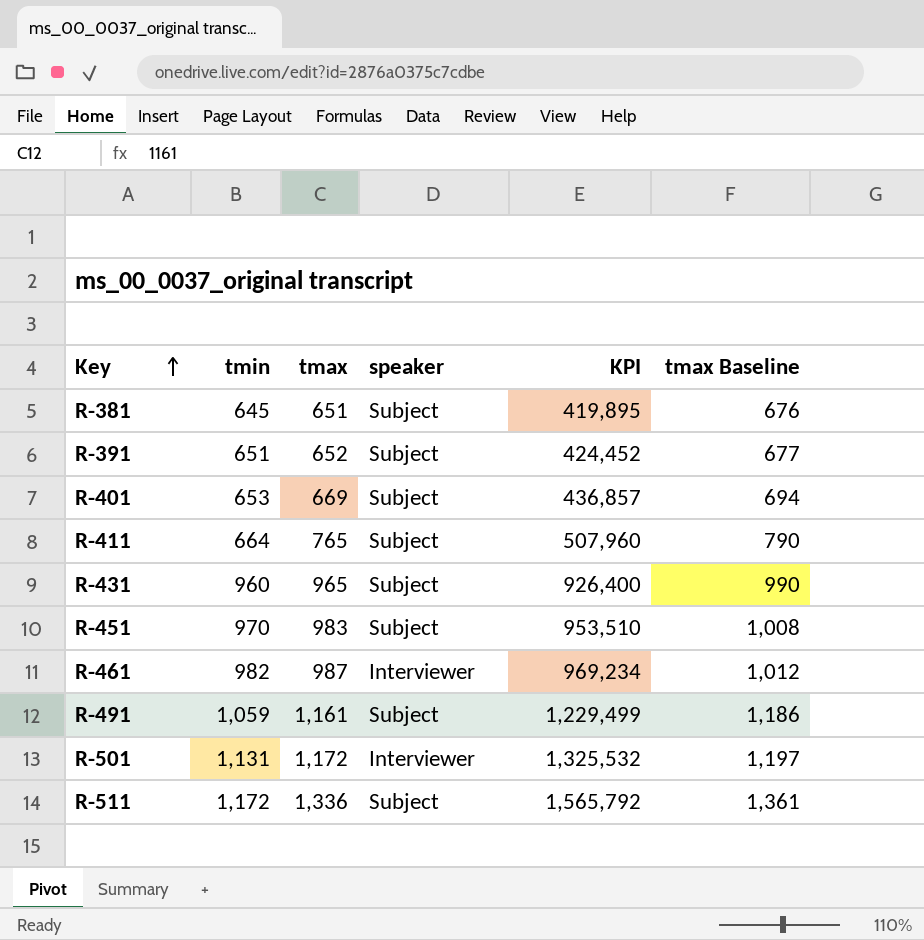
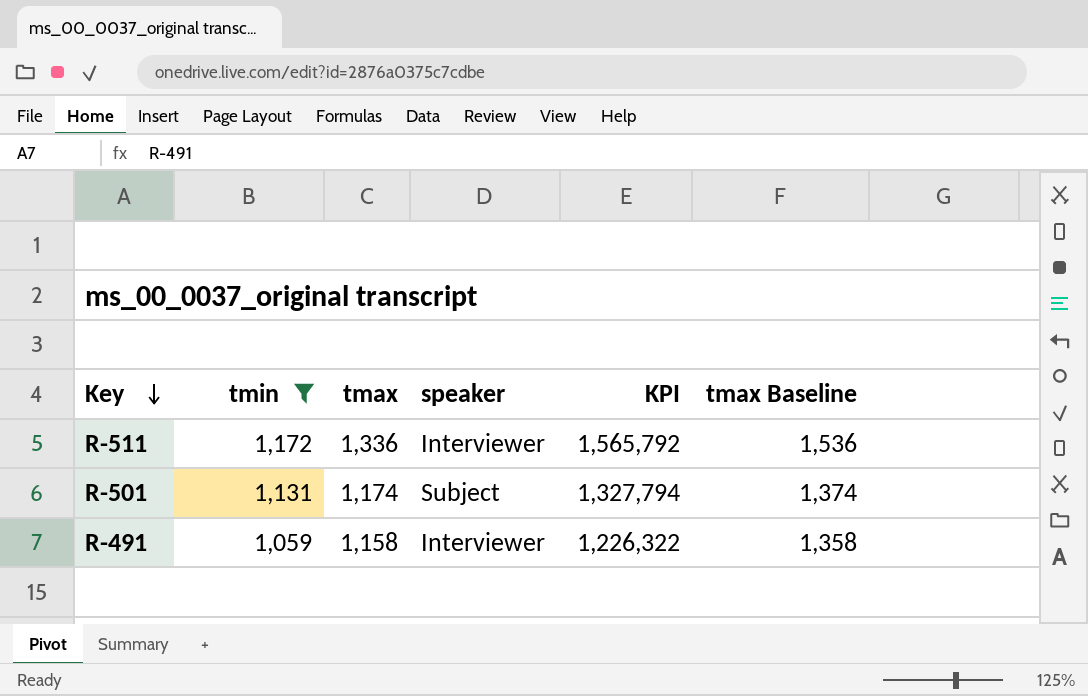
filter: none -> tmin >= 1,059
row order: Key ascending -> Key descending
column tmax Baseline | formula: [tmax] + 25 -> [tmax] + 200
R-511 | speaker: Subject -> Interviewer
R-501 | tmax: 1,172 -> 1,174
R-501 | speaker: Interviewer -> Subject
R-501 | KPI: 1,325,532 -> 1,327,794
R-491 | tmax: 1,161 -> 1,158
R-491 | speaker: Subject -> Interviewer
R-491 | KPI: 1,229,499 -> 1,226,322

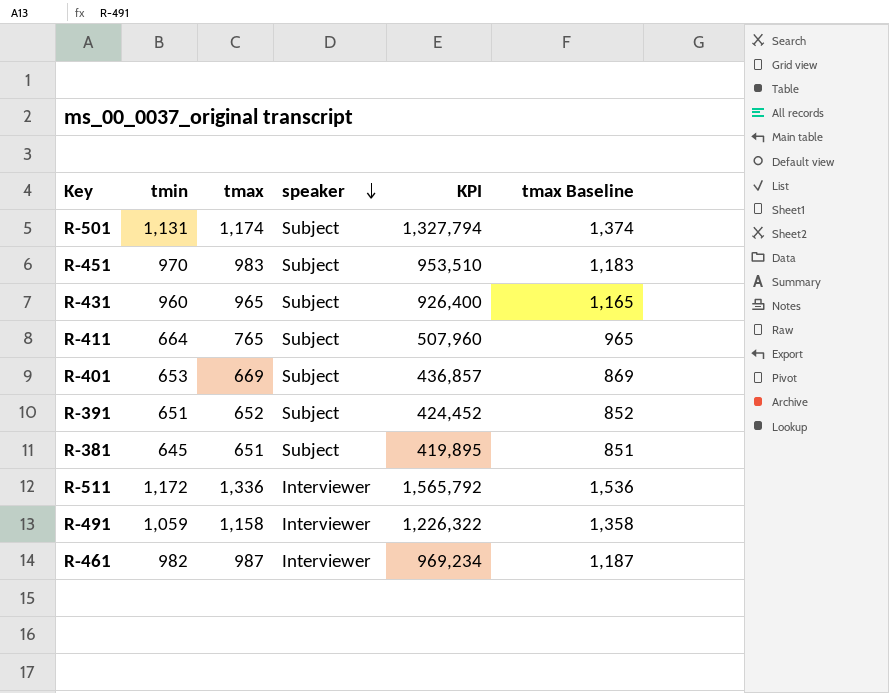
filter: tmin >= 1,059 -> none
row order: Key descending -> speaker descending

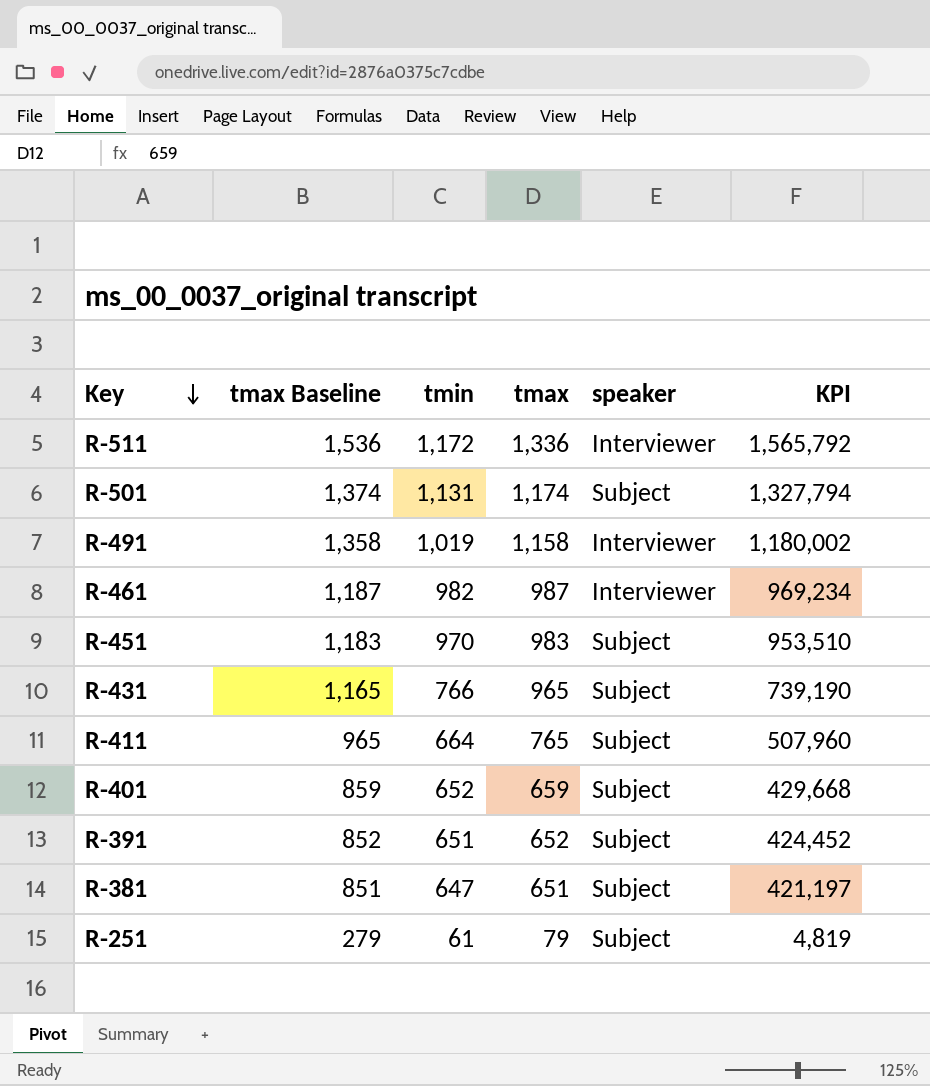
row order: speaker descending -> Key descending
column tmax Baseline | position: 6 -> 2
R-491 | tmin: 1,059 -> 1,019
R-491 | KPI: 1,226,322 -> 1,180,002
R-431 | tmin: 960 -> 766
R-431 | KPI: 926,400 -> 739,190
R-401 | tmax Baseline: 869 -> 859
R-401 | tmin: 653 -> 652
R-401 | tmax: 669 -> 659
R-401 | KPI: 436,857 -> 429,668
R-381 | tmin: 645 -> 647
R-381 | KPI: 419,895 -> 421,197
row R-251: none -> 279 | 61 | 79 | Subject | 4,819

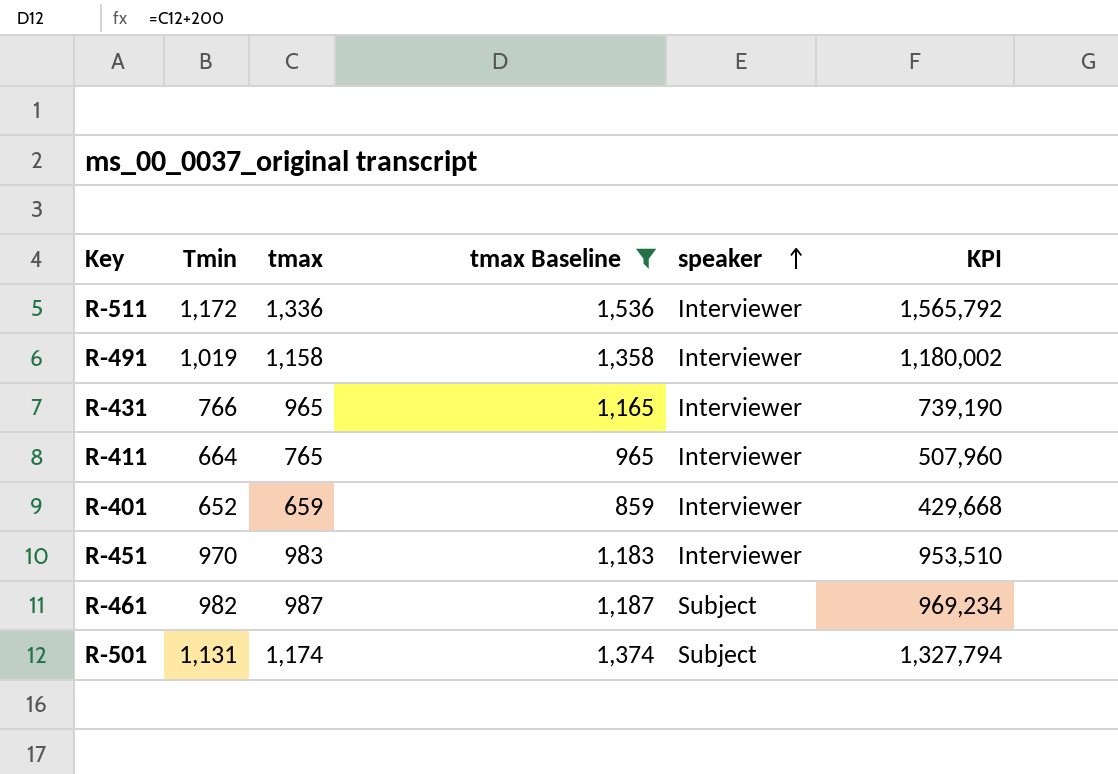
filter: none -> tmax Baseline >= 859
row order: Key descending -> speaker ascending
column name: tmin -> Tmin
column tmax Baseline | position: 2 -> 4
R-431 | speaker: Subject -> Interviewer
R-411 | speaker: Subject -> Interviewer
R-401 | speaker: Subject -> Interviewer
R-451 | speaker: Subject -> Interviewer
R-461 | speaker: Interviewer -> Subject

